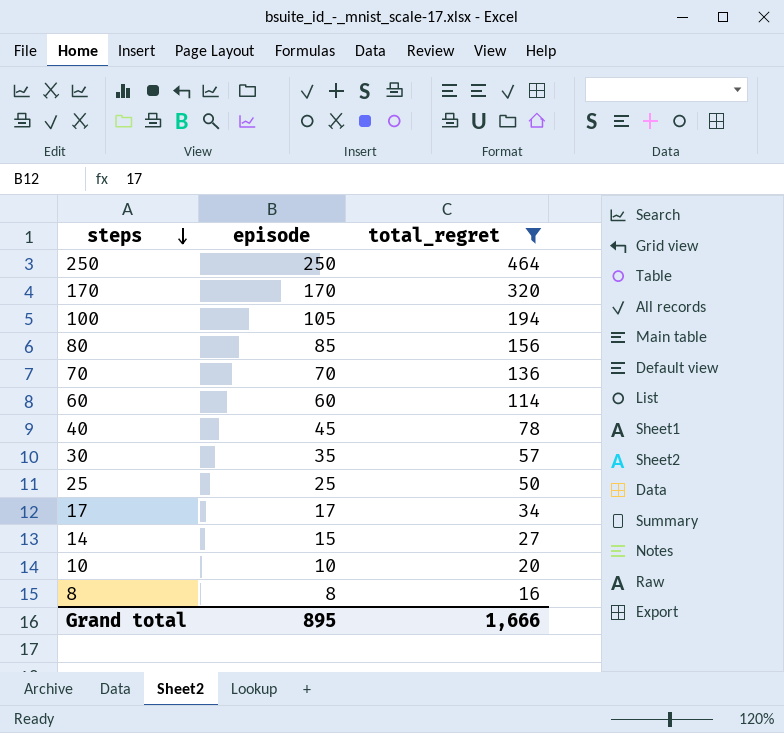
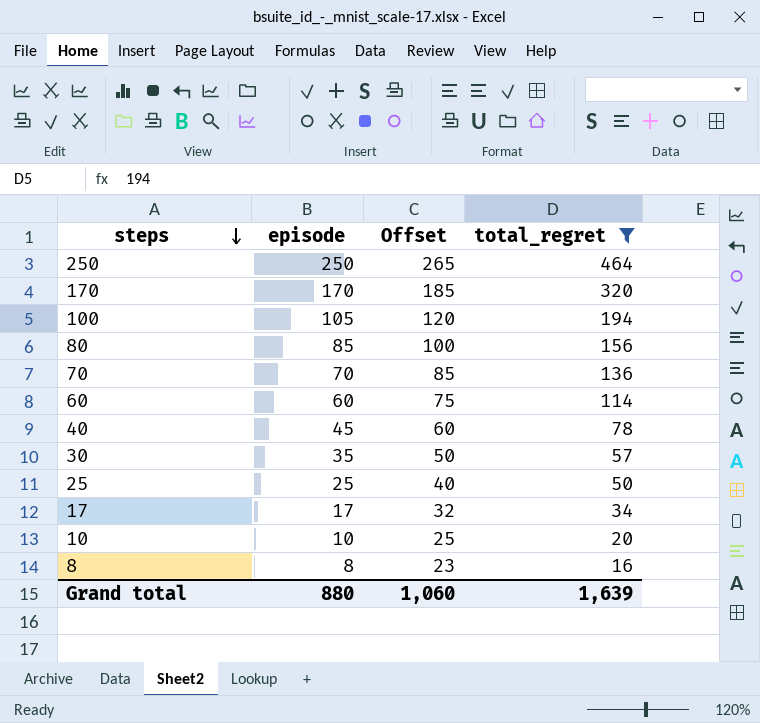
column Offset | formula: none -> [episode] + 15
row 14: 15 | 27 -> none
Grand total | episode: 895 -> 880
Grand total | total_regret: 1,666 -> 1,639

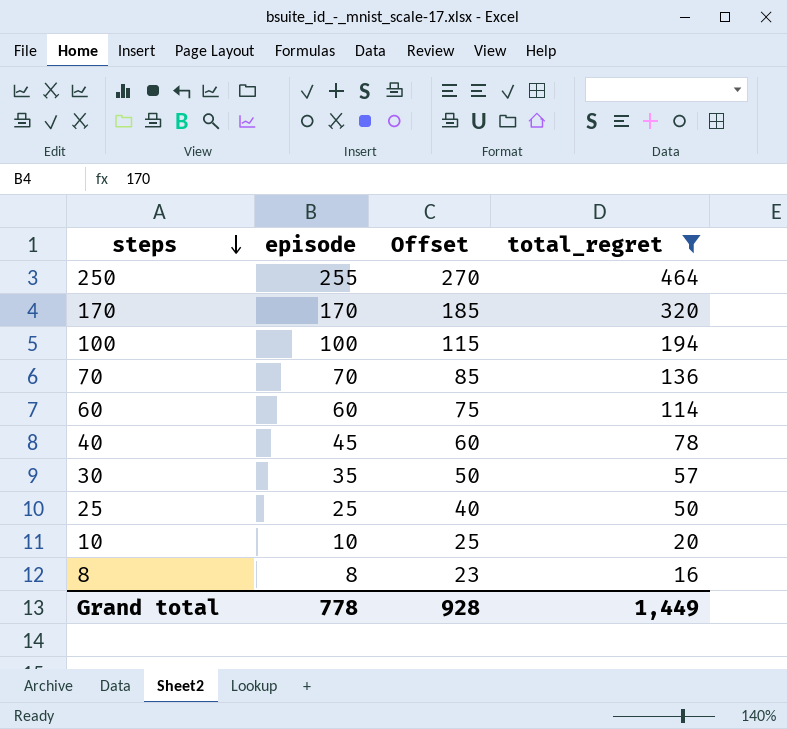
row 80: 85 | 100 | 156 -> none
row 17: 17 | 32 | 34 -> none
250 | episode: 250 -> 255
250 | Offset: 265 -> 270
100 | episode: 105 -> 100
100 | Offset: 120 -> 115
Grand total | episode: 880 -> 778
Grand total | Offset: 1,060 -> 928
Grand total | total_regret: 1,639 -> 1,449

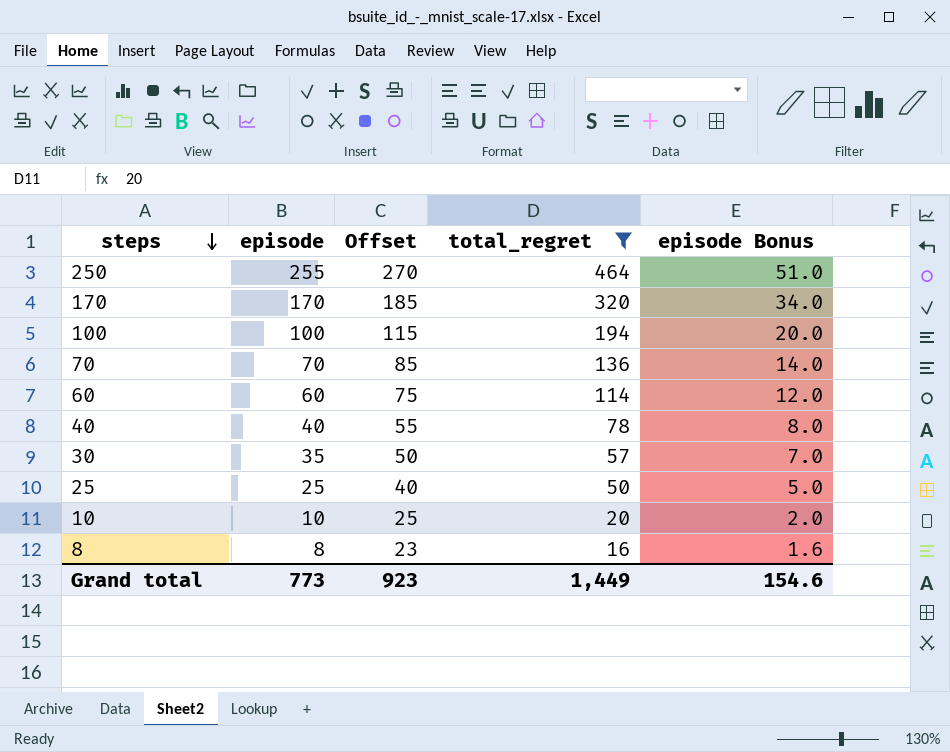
column episode Bonus | formula: none -> [episode] * 0.2
40 | episode: 45 -> 40
40 | Offset: 60 -> 55
Grand total | episode: 778 -> 773
Grand total | Offset: 928 -> 923

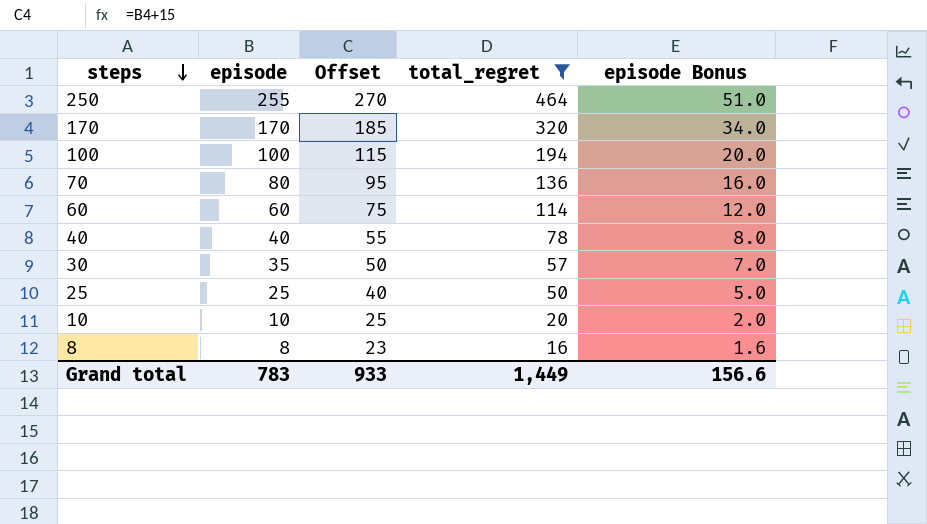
70 | episode: 70 -> 80
70 | Offset: 85 -> 95
70 | episode Bonus: 14.0 -> 16.0
Grand total | episode: 773 -> 783
Grand total | Offset: 923 -> 933
Grand total | episode Bonus: 154.6 -> 156.6

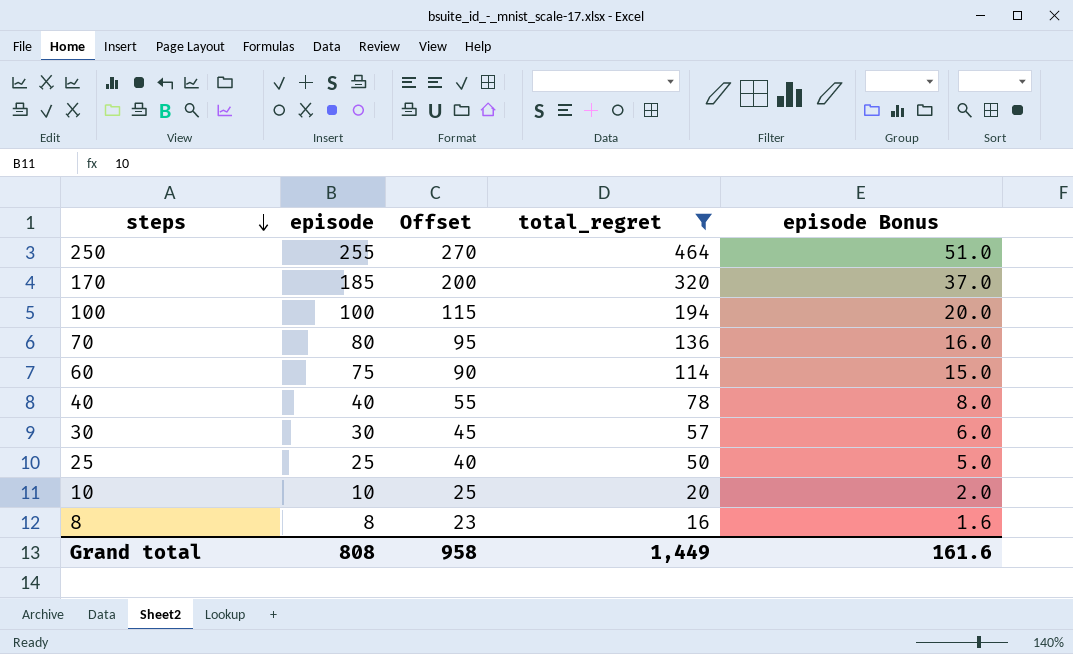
170 | episode: 170 -> 185
170 | Offset: 185 -> 200
170 | episode Bonus: 34.0 -> 37.0
60 | episode: 60 -> 75
60 | Offset: 75 -> 90
60 | episode Bonus: 12.0 -> 15.0
30 | episode: 35 -> 30
30 | Offset: 50 -> 45
30 | episode Bonus: 7.0 -> 6.0
Grand total | episode: 783 -> 808
Grand total | Offset: 933 -> 958
Grand total | episode Bonus: 156.6 -> 161.6

